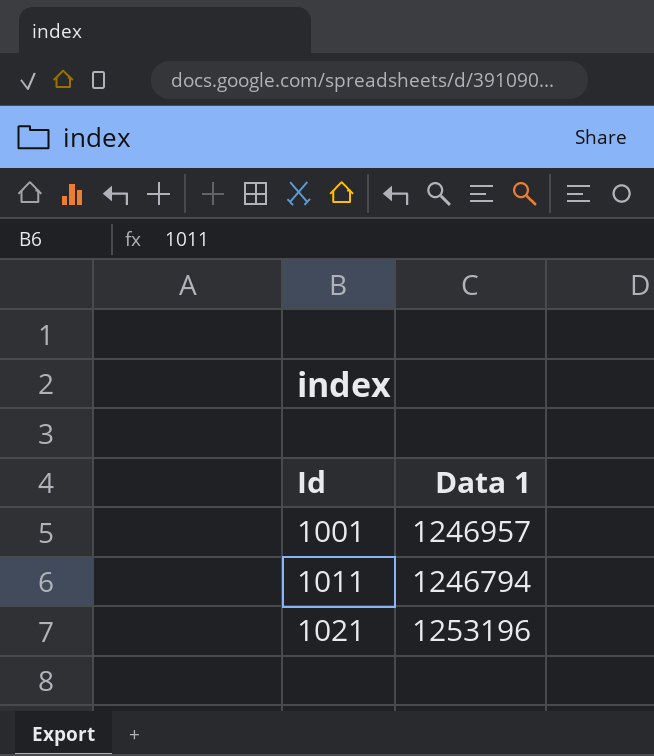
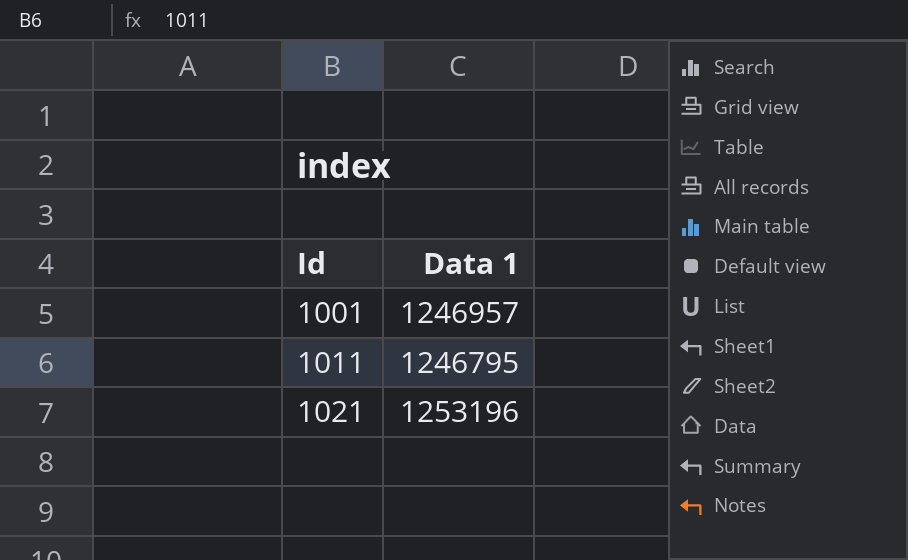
1011 | Data 1: 1246794 -> 1246795

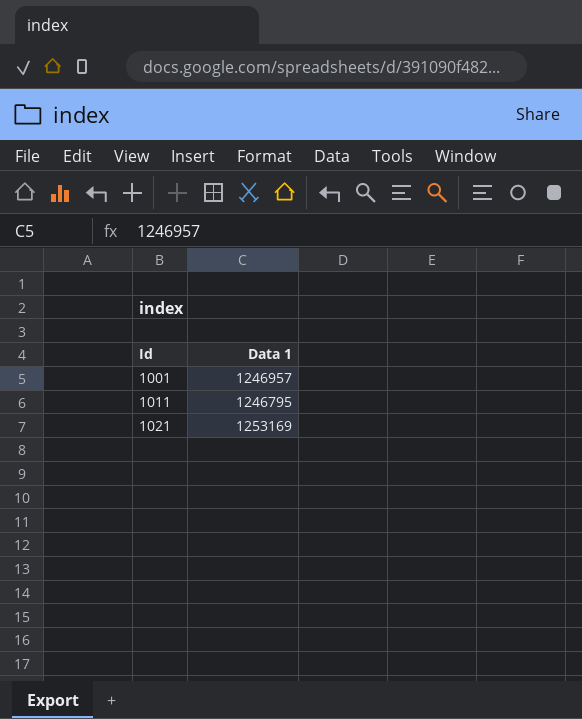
1021 | Data 1: 1253196 -> 1253169

